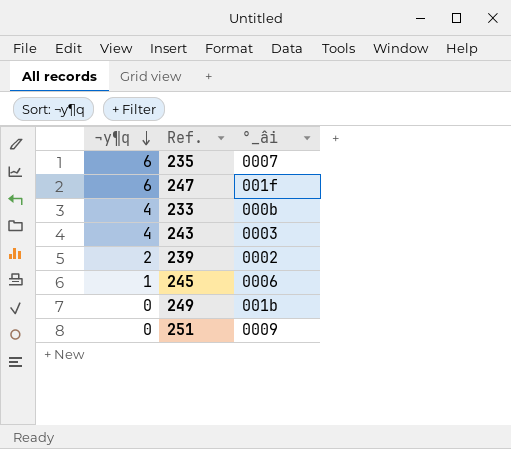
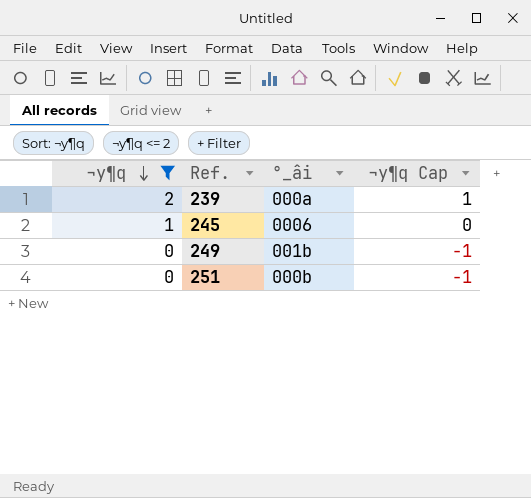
filter: none -> ¬y¶q <= 2
column ¬y¶q Cap | formula: none -> [¬y¶q] - 1
239 | °_âi: 0002 -> 000a
251 | °_âi: 0009 -> 000b

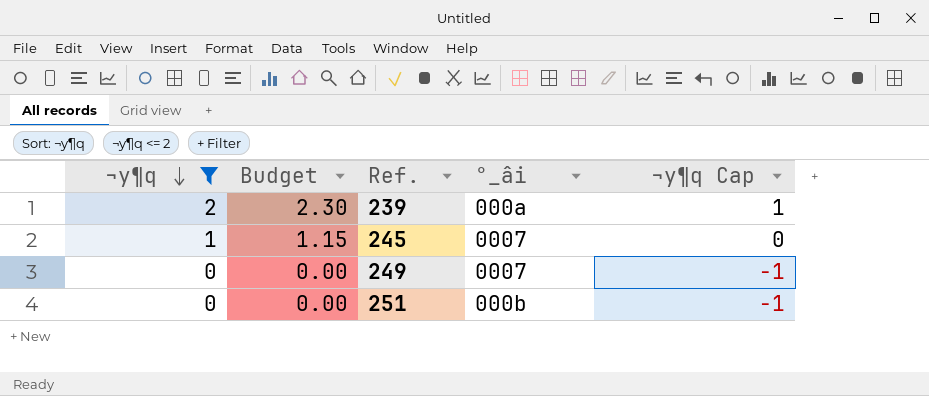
column Budget | formula: none -> [¬y¶q] * 1.15
245 | °_âi: 0006 -> 0007
249 | °_âi: 001b -> 0007

